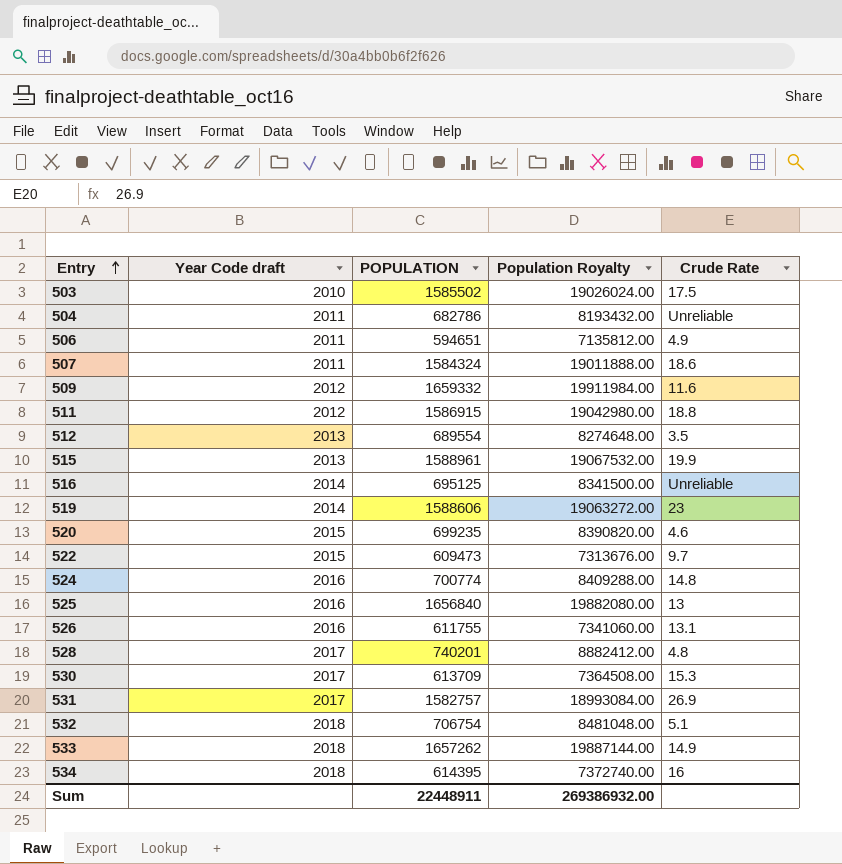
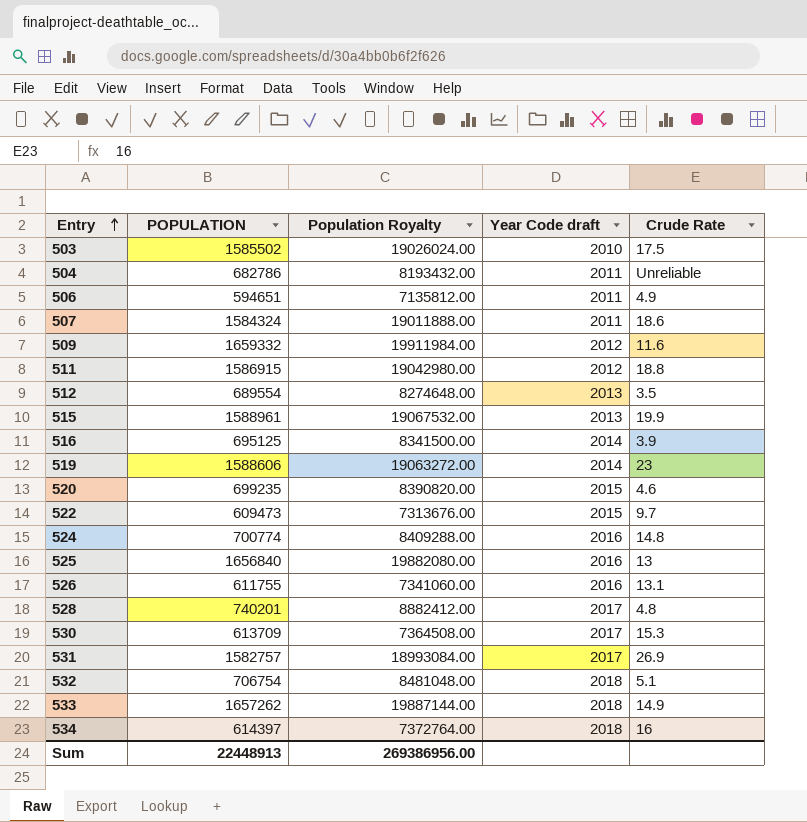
column Year Code draft | position: 2 -> 4
516 | Crude Rate: Unreliable -> 3.9
534 | POPULATION: 614395 -> 614397
534 | Population Royalty: 7372740.00 -> 7372764.00
Sum | POPULATION: 22448911 -> 22448913
Sum | Population Royalty: 269386932.00 -> 269386956.00

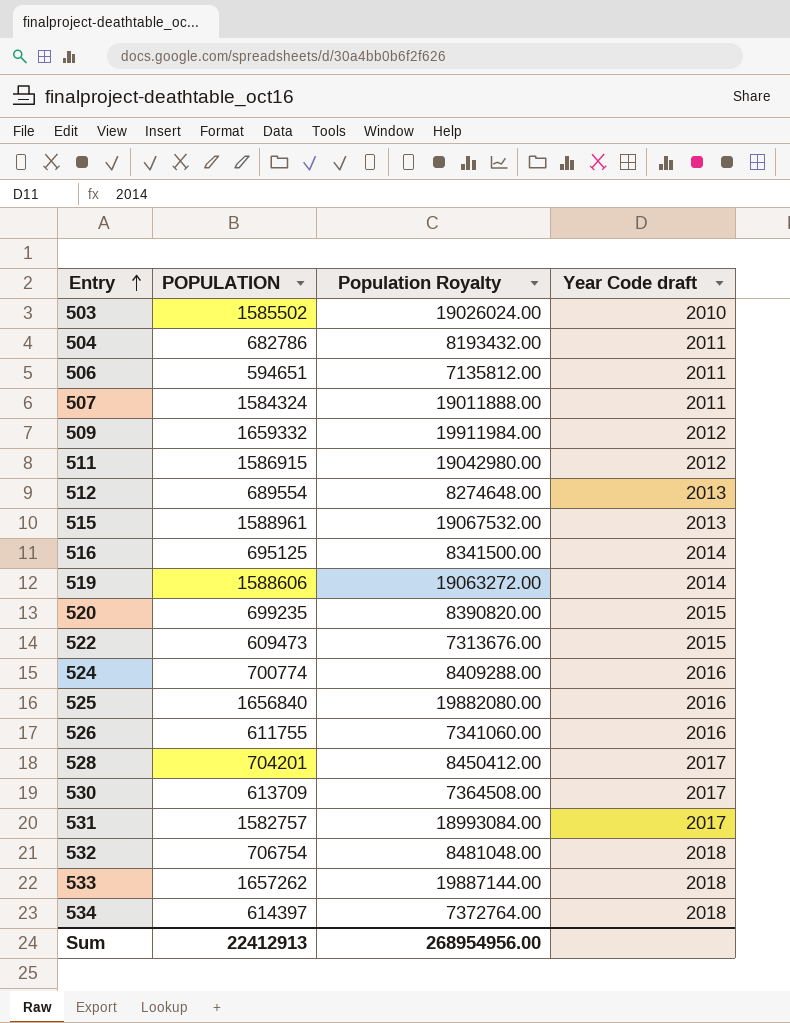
column Crude Rate | position: 5 -> none
528 | POPULATION: 740201 -> 704201
528 | Population Royalty: 8882412.00 -> 8450412.00
Sum | POPULATION: 22448913 -> 22412913
Sum | Population Royalty: 269386956.00 -> 268954956.00

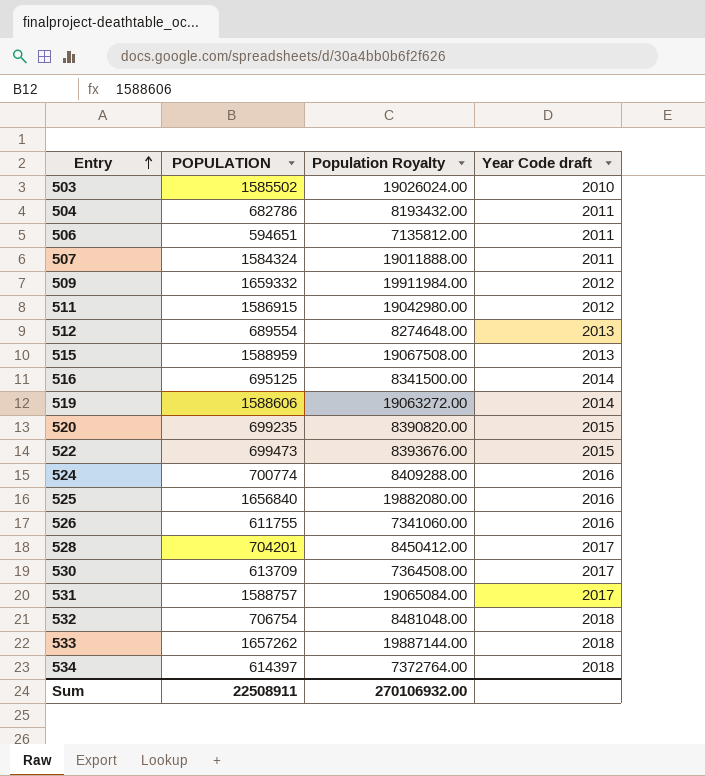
515 | POPULATION: 1588961 -> 1588959
515 | Population Royalty: 19067532.00 -> 19067508.00
522 | POPULATION: 609473 -> 699473
522 | Population Royalty: 7313676.00 -> 8393676.00
531 | POPULATION: 1582757 -> 1588757
531 | Population Royalty: 18993084.00 -> 19065084.00
Sum | POPULATION: 22412913 -> 22508911
Sum | Population Royalty: 268954956.00 -> 270106932.00

